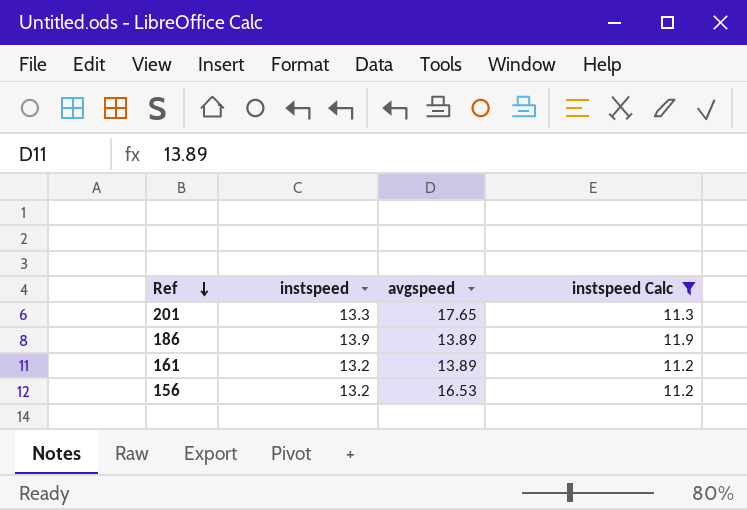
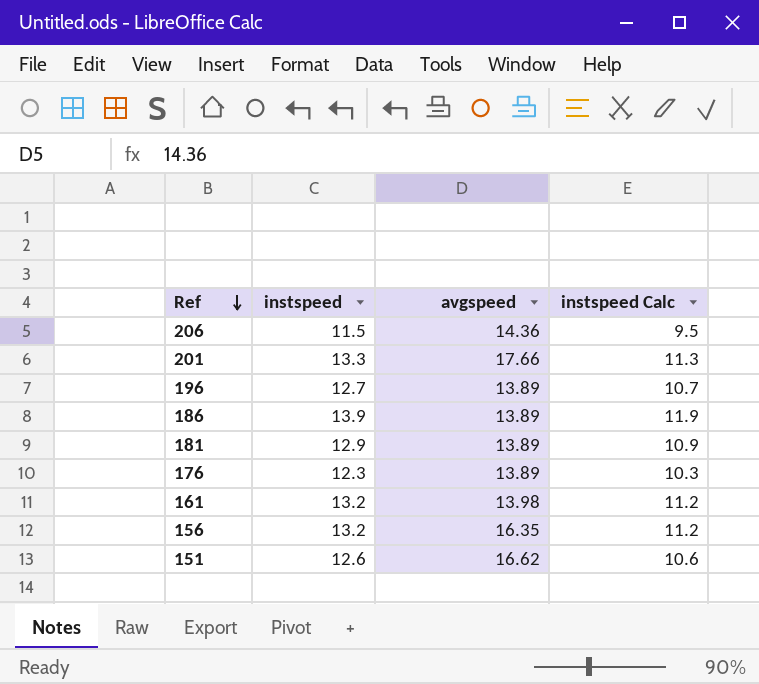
filter: instspeed Calc >= 11.2 -> none
201 | avgspeed: 17.65 -> 17.66
161 | avgspeed: 13.89 -> 13.98
156 | avgspeed: 16.53 -> 16.35

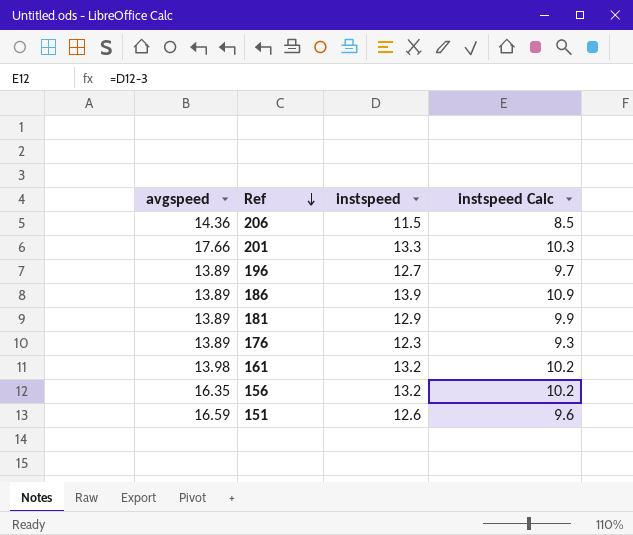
column avgspeed | position: 3 -> 1
column instspeed Calc | formula: [instspeed] - 2 -> [instspeed] - 3
151 | avgspeed: 16.62 -> 16.59

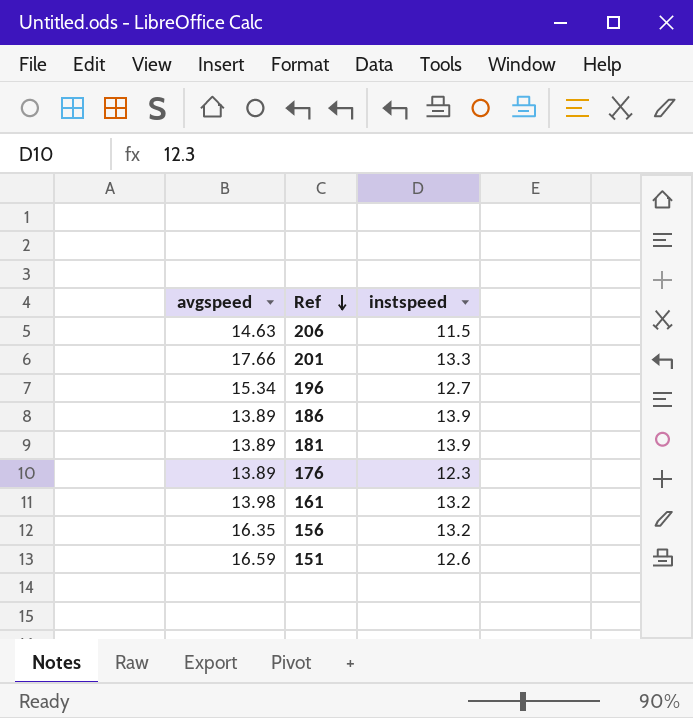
column instspeed Calc | formula: [instspeed] - 3 -> none
206 | avgspeed: 14.36 -> 14.63
196 | avgspeed: 13.89 -> 15.34
181 | instspeed: 12.9 -> 13.9

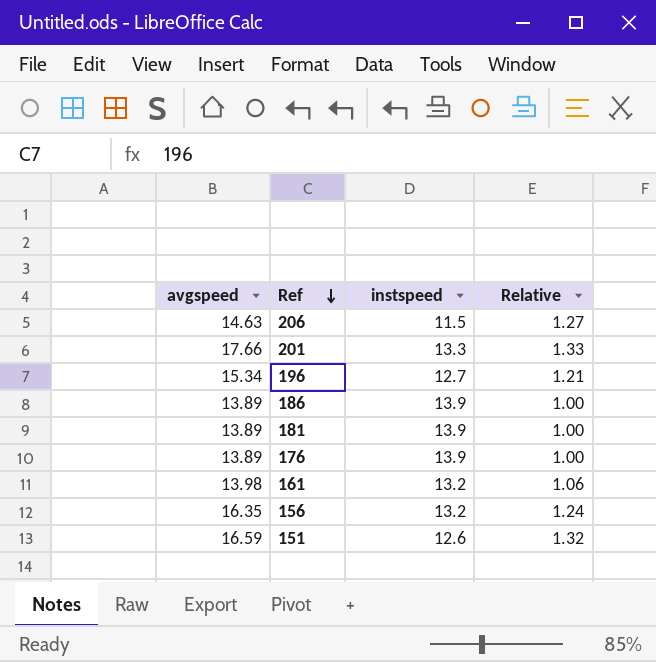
column Relative | formula: none -> [avgspeed] / [instspeed]
176 | instspeed: 12.3 -> 13.9

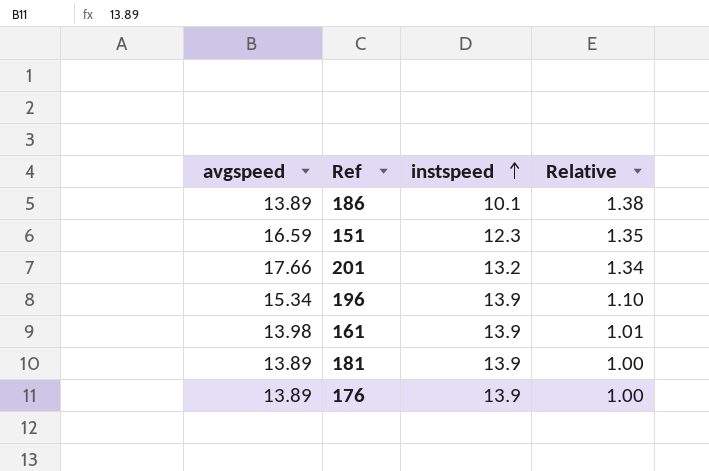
row order: Ref descending -> instspeed ascending
row 206: 14.63 | 11.5 | 1.27 -> none
row 156: 16.35 | 13.2 | 1.24 -> none
186 | instspeed: 13.9 -> 10.1
186 | Relative: 1.00 -> 1.38
151 | instspeed: 12.6 -> 12.3
151 | Relative: 1.32 -> 1.35
201 | instspeed: 13.3 -> 13.2
201 | Relative: 1.33 -> 1.34
196 | instspeed: 12.7 -> 13.9
196 | Relative: 1.21 -> 1.10
161 | instspeed: 13.2 -> 13.9
161 | Relative: 1.06 -> 1.01

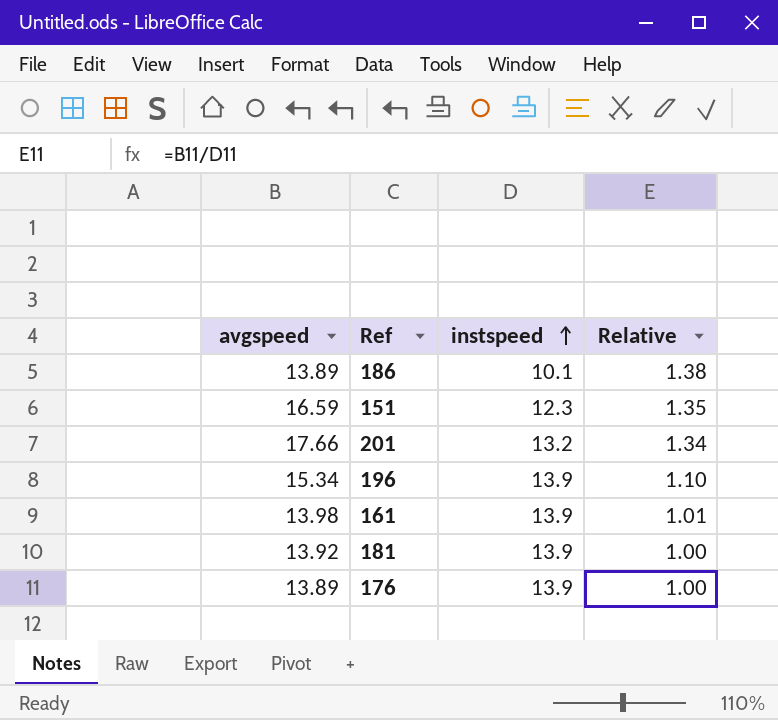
181 | avgspeed: 13.89 -> 13.92

